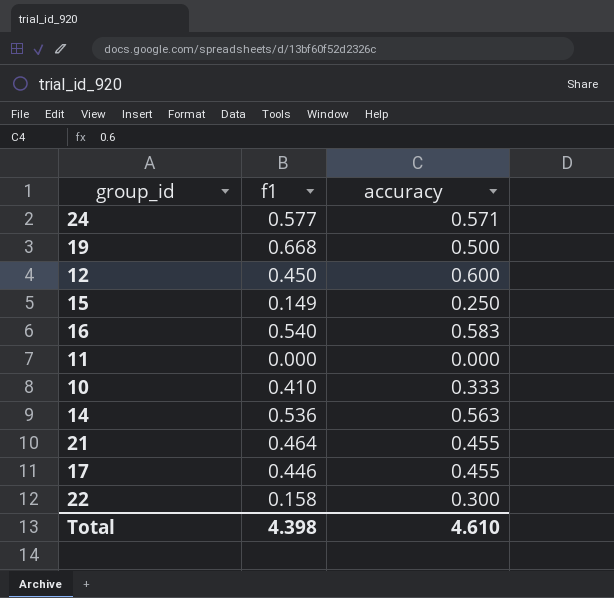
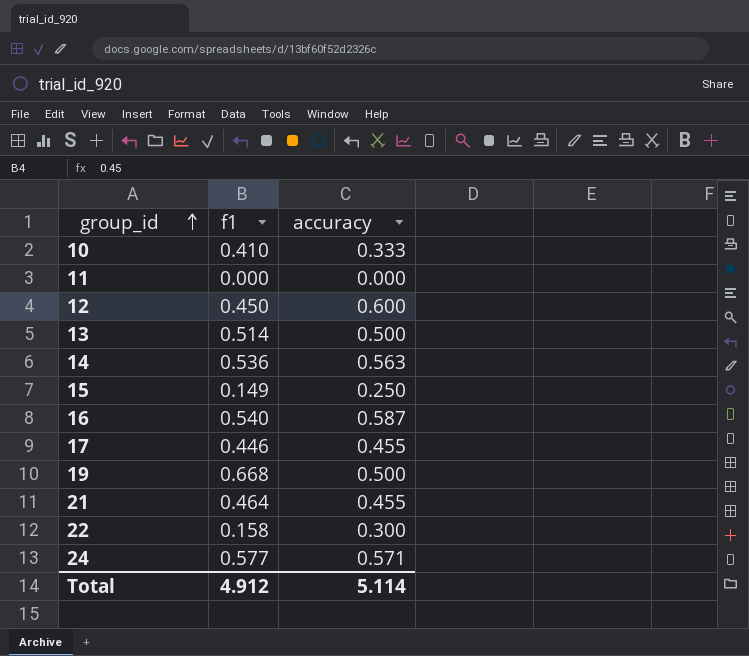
row order: none -> group_id ascending
row 13: none -> 0.514 | 0.500
16 | accuracy: 0.583 -> 0.587
Total | f1: 4.398 -> 4.912
Total | accuracy: 4.610 -> 5.114

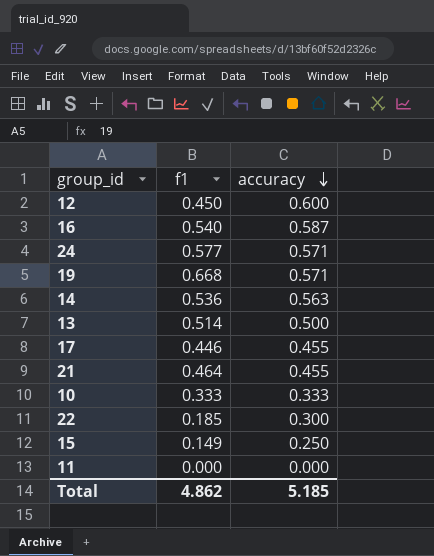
row order: group_id ascending -> accuracy descending
19 | accuracy: 0.500 -> 0.571
10 | f1: 0.410 -> 0.333
22 | f1: 0.158 -> 0.185
Total | f1: 4.912 -> 4.862
Total | accuracy: 5.114 -> 5.185

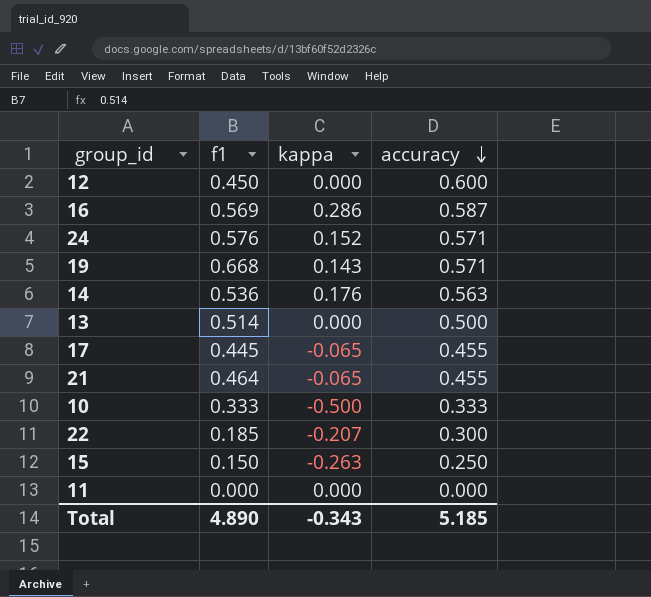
column kappa | position: none -> 3
16 | f1: 0.540 -> 0.569
24 | f1: 0.577 -> 0.576
17 | f1: 0.446 -> 0.445
15 | f1: 0.149 -> 0.150
Total | f1: 4.862 -> 4.890

